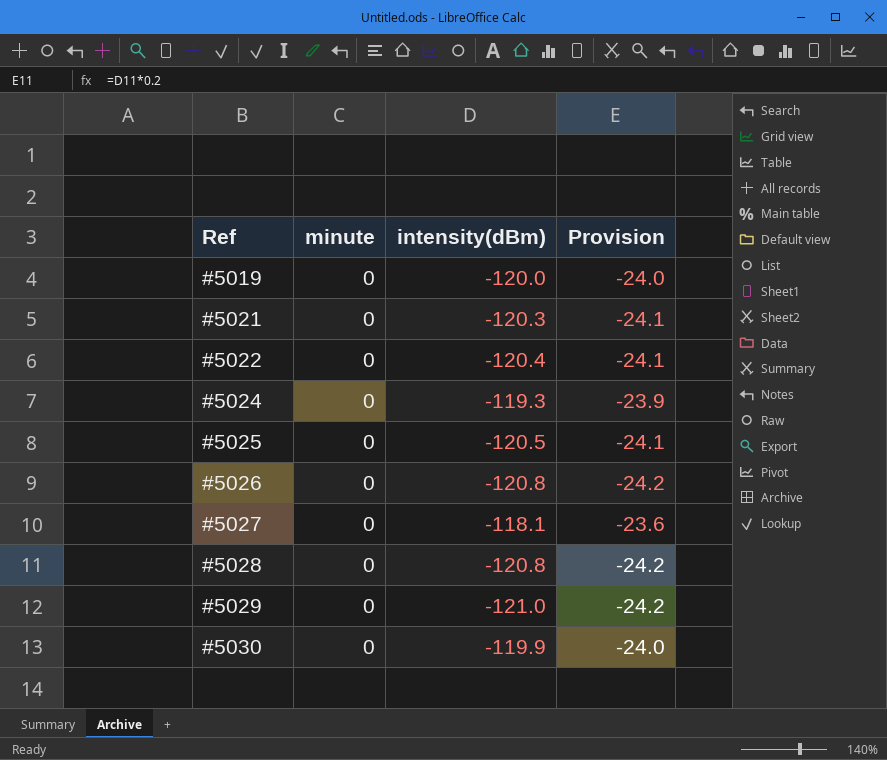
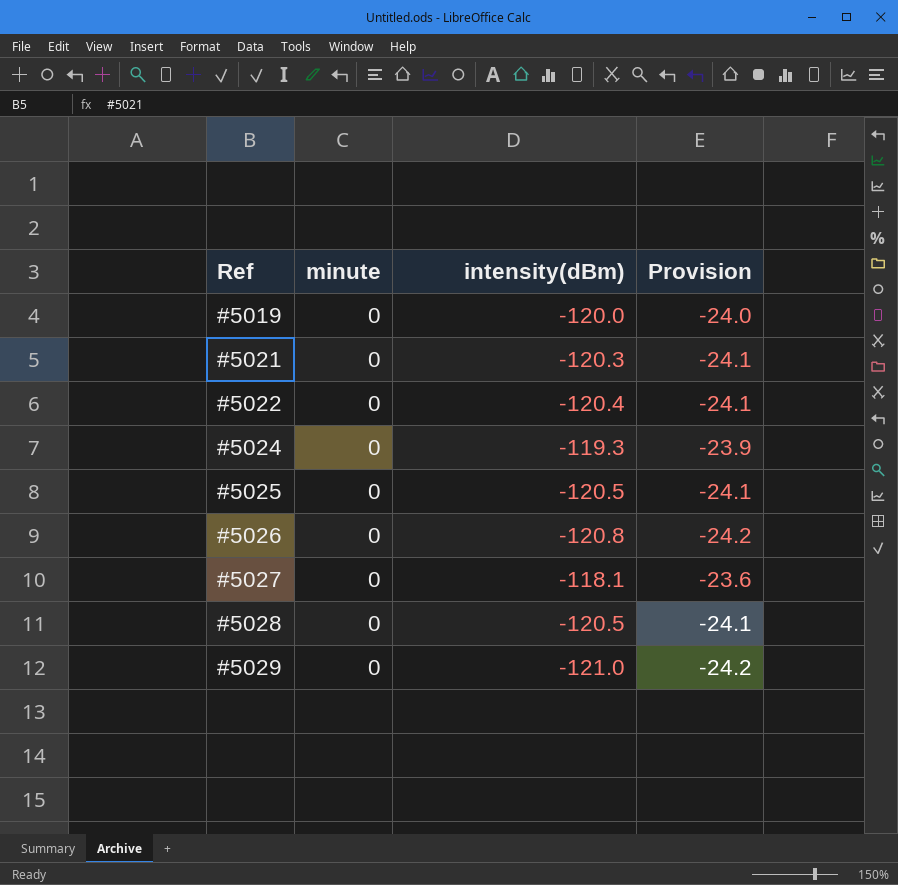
row #5030: 0 | -119.9 | -24.0 -> none
#5028 | intensity(dBm): -120.8 -> -120.5
#5028 | Provision: -24.2 -> -24.1

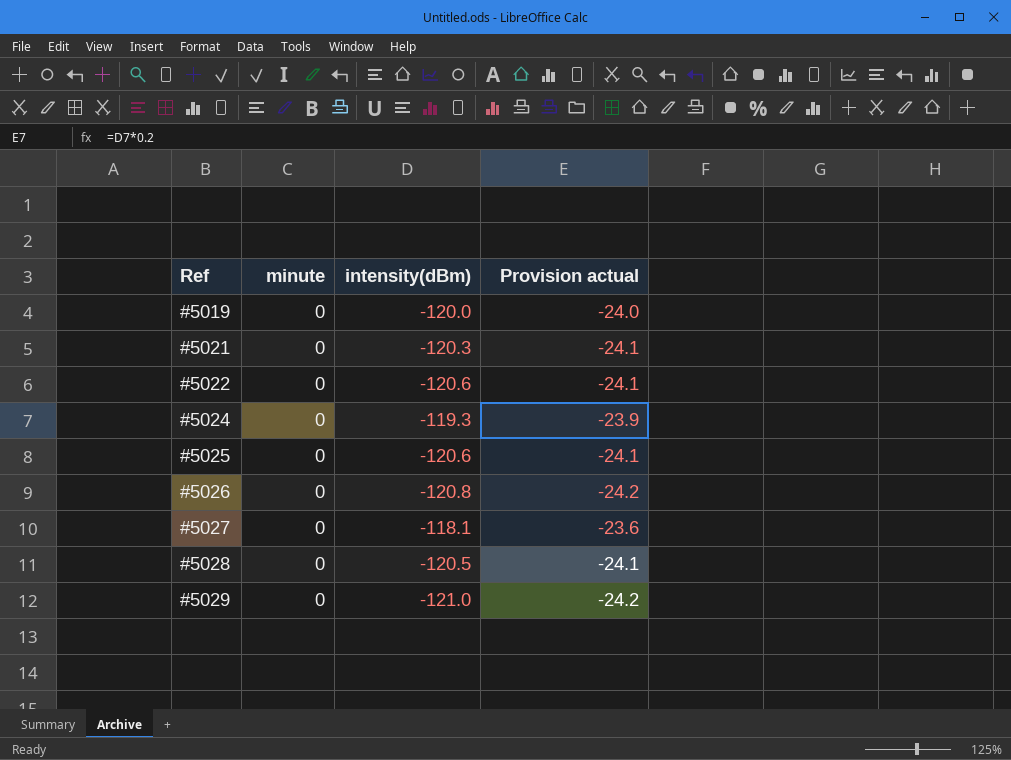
column name: Provision -> Provision actual
#5022 | intensity(dBm): -120.4 -> -120.6
#5025 | intensity(dBm): -120.5 -> -120.6

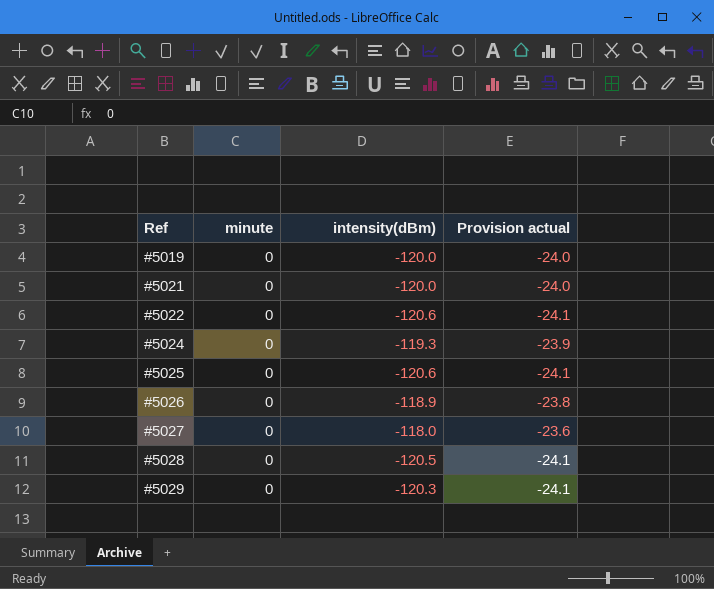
#5021 | intensity(dBm): -120.3 -> -120.0
#5021 | Provision actual: -24.1 -> -24.0
#5026 | intensity(dBm): -120.8 -> -118.9
#5026 | Provision actual: -24.2 -> -23.8
#5027 | intensity(dBm): -118.1 -> -118.0
#5029 | intensity(dBm): -121.0 -> -120.3
#5029 | Provision actual: -24.2 -> -24.1

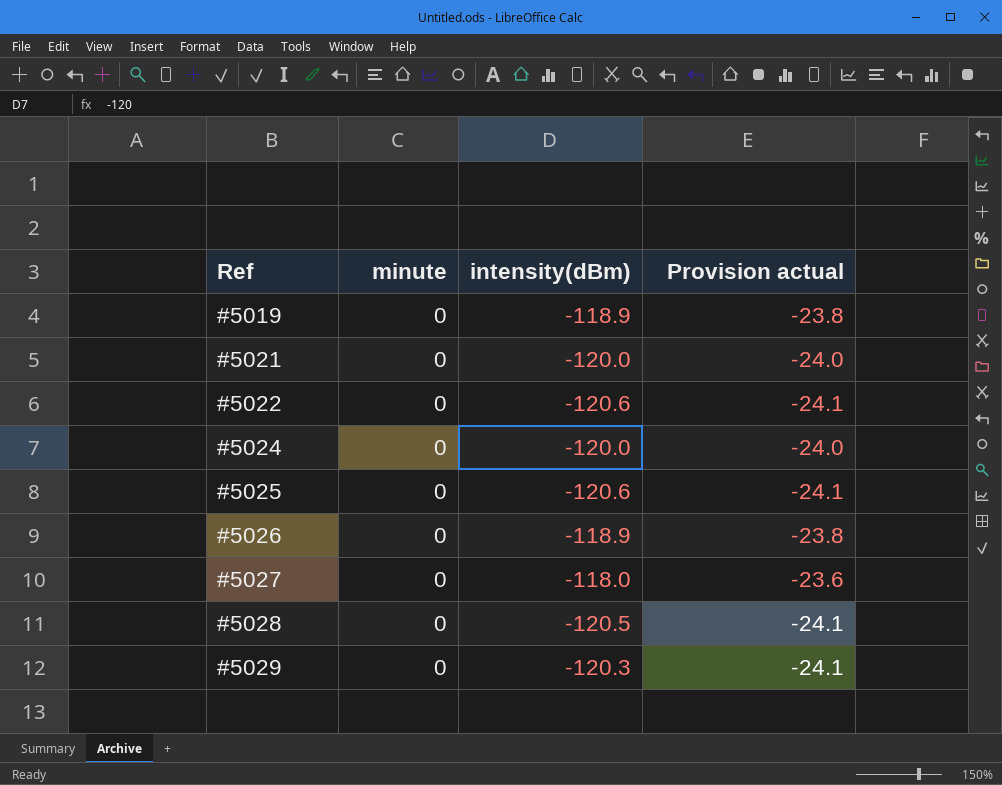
#5019 | intensity(dBm): -120.0 -> -118.9
#5019 | Provision actual: -24.0 -> -23.8
#5024 | intensity(dBm): -119.3 -> -120.0
#5024 | Provision actual: -23.9 -> -24.0

